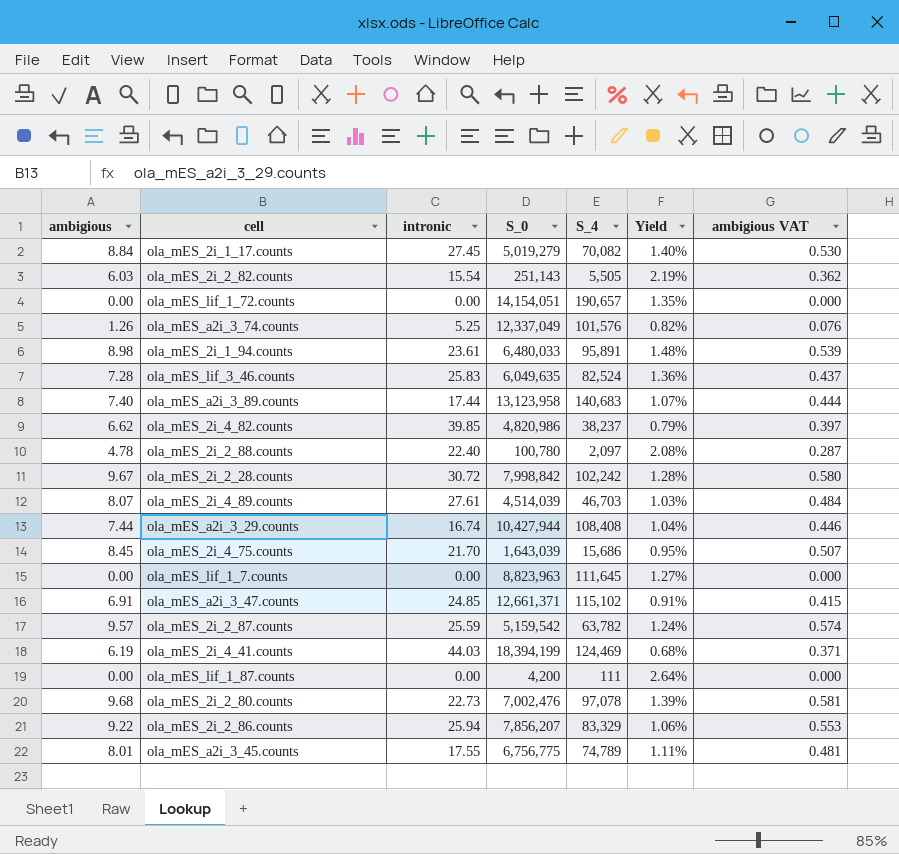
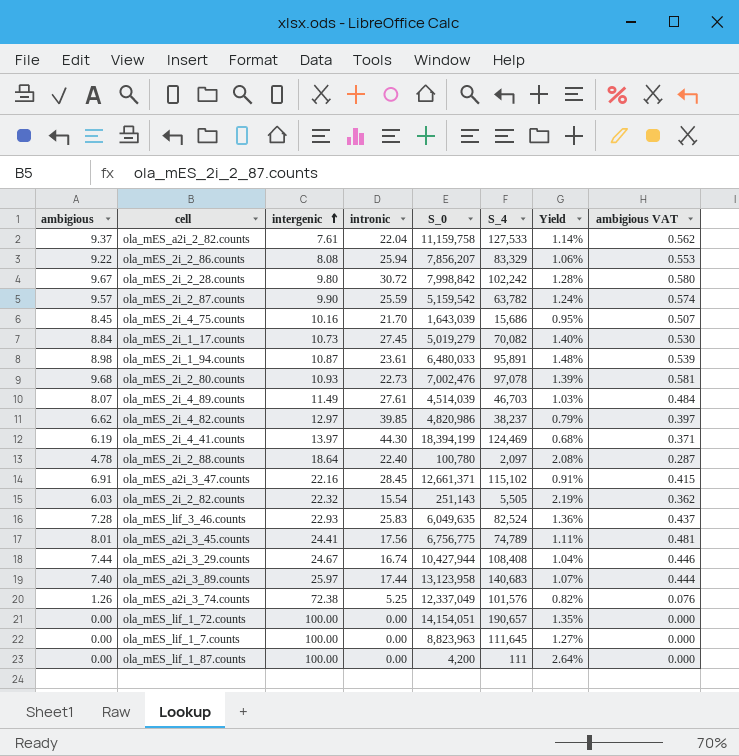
row order: none -> intergenic ascending
column intergenic | position: none -> 3
row ola_mES_a2i_2_82.counts: none -> 9.37 | 7.61 | 22.04 | 11,159,758 | 127,533 | 1.14% | 0.562
ola_mES_2i_4_41.counts | intronic: 44.03 -> 44.30
ola_mES_a2i_3_47.counts | intronic: 24.85 -> 28.45
ola_mES_a2i_3_45.counts | intronic: 17.55 -> 17.56

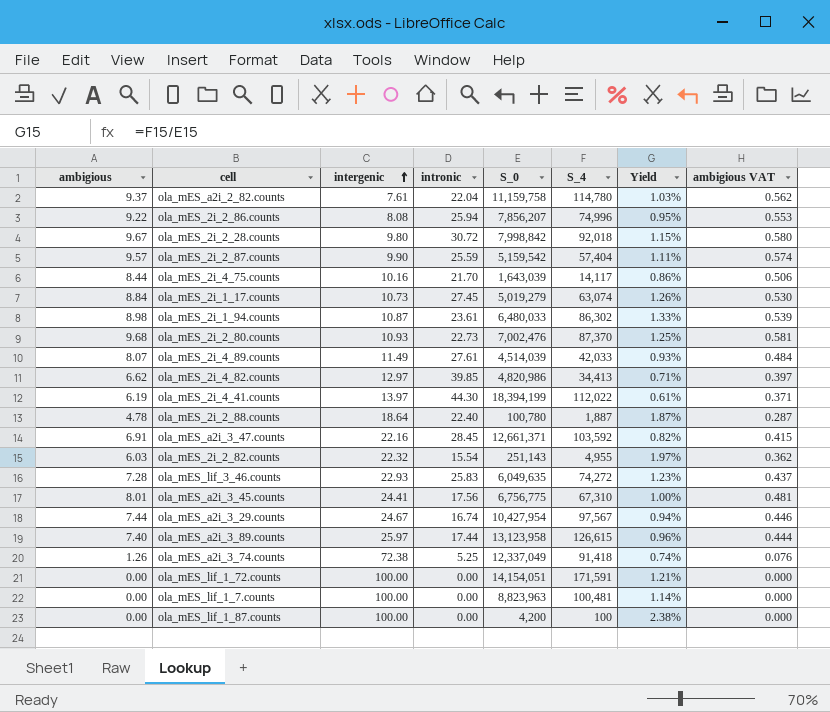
ola_mES_a2i_2_82.counts | S_4: 127,533 -> 114,780
ola_mES_a2i_2_82.counts | Yield: 1.14% -> 1.03%
ola_mES_2i_2_86.counts | S_4: 83,329 -> 74,996
ola_mES_2i_2_86.counts | Yield: 1.06% -> 0.95%
ola_mES_2i_2_28.counts | S_4: 102,242 -> 92,018
ola_mES_2i_2_28.counts | Yield: 1.28% -> 1.15%
ola_mES_2i_2_87.counts | S_4: 63,782 -> 57,404
ola_mES_2i_2_87.counts | Yield: 1.24% -> 1.11%
ola_mES_2i_4_75.counts | ambigious: 8.45 -> 8.44
ola_mES_2i_4_75.counts | S_4: 15,686 -> 14,117
ola_mES_2i_4_75.counts | Yield: 0.95% -> 0.86%
ola_mES_2i_4_75.counts | ambigious VAT: 0.507 -> 0.506
ola_mES_2i_1_17.counts | S_4: 70,082 -> 63,074
ola_mES_2i_1_17.counts | Yield: 1.40% -> 1.26%
ola_mES_2i_1_94.counts | S_4: 95,891 -> 86,302
ola_mES_2i_1_94.counts | Yield: 1.48% -> 1.33%
ola_mES_2i_2_80.counts | S_4: 97,078 -> 87,370
ola_mES_2i_2_80.counts | Yield: 1.39% -> 1.25%
ola_mES_2i_4_89.counts | S_4: 46,703 -> 42,033
ola_mES_2i_4_89.counts | Yield: 1.03% -> 0.93%
ola_mES_2i_4_82.counts | S_4: 38,237 -> 34,413
ola_mES_2i_4_82.counts | Yield: 0.79% -> 0.71%
ola_mES_2i_4_41.counts | S_4: 124,469 -> 112,022
ola_mES_2i_4_41.counts | Yield: 0.68% -> 0.61%
ola_mES_2i_2_88.counts | S_4: 2,097 -> 1,887
ola_mES_2i_2_88.counts | Yield: 2.08% -> 1.87%
ola_mES_a2i_3_47.counts | S_4: 115,102 -> 103,592
ola_mES_a2i_3_47.counts | Yield: 0.91% -> 0.82%
ola_mES_2i_2_82.counts | S_4: 5,505 -> 4,955
ola_mES_2i_2_82.counts | Yield: 2.19% -> 1.97%
ola_mES_lif_3_46.counts | S_4: 82,524 -> 74,272
ola_mES_lif_3_46.counts | Yield: 1.36% -> 1.23%
ola_mES_a2i_3_45.counts | S_4: 74,789 -> 67,310
ola_mES_a2i_3_45.counts | Yield: 1.11% -> 1.00%
ola_mES_a2i_3_29.counts | S_0: 10,427,944 -> 10,427,954
ola_mES_a2i_3_29.counts | S_4: 108,408 -> 97,567
ola_mES_a2i_3_29.counts | Yield: 1.04% -> 0.94%
ola_mES_a2i_3_89.counts | S_4: 140,683 -> 126,615
ola_mES_a2i_3_89.counts | Yield: 1.07% -> 0.96%
ola_mES_a2i_3_74.counts | S_4: 101,576 -> 91,418
ola_mES_a2i_3_74.counts | Yield: 0.82% -> 0.74%
ola_mES_lif_1_72.counts | S_4: 190,657 -> 171,591
ola_mES_lif_1_72.counts | Yield: 1.35% -> 1.21%
ola_mES_lif_1_7.counts | S_4: 111,645 -> 100,481
ola_mES_lif_1_7.counts | Yield: 1.27% -> 1.14%
ola_mES_lif_1_87.counts | S_4: 111 -> 100
ola_mES_lif_1_87.counts | Yield: 2.64% -> 2.38%

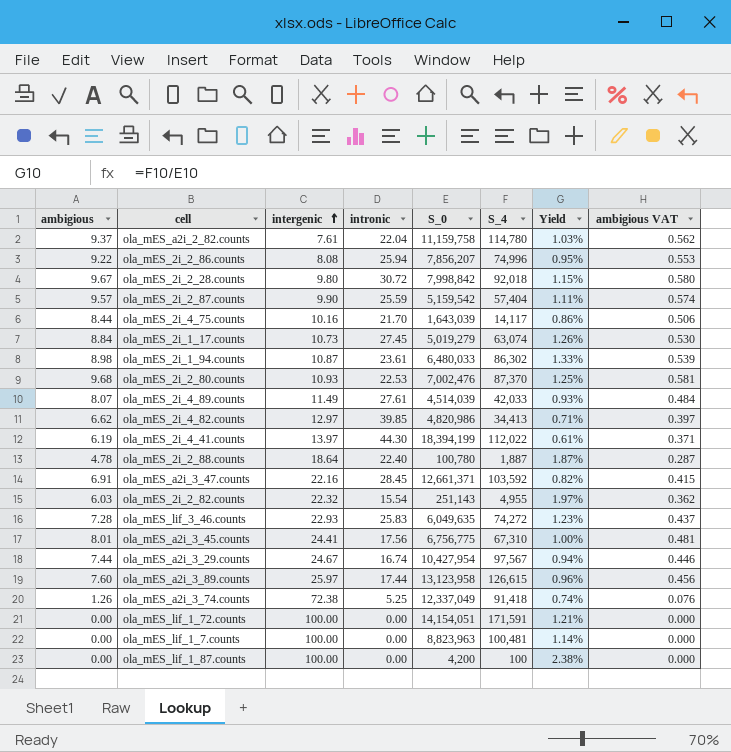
ola_mES_2i_2_80.counts | intronic: 22.73 -> 22.53
ola_mES_a2i_3_89.counts | ambigious: 7.40 -> 7.60
ola_mES_a2i_3_89.counts | ambigious VAT: 0.444 -> 0.456

